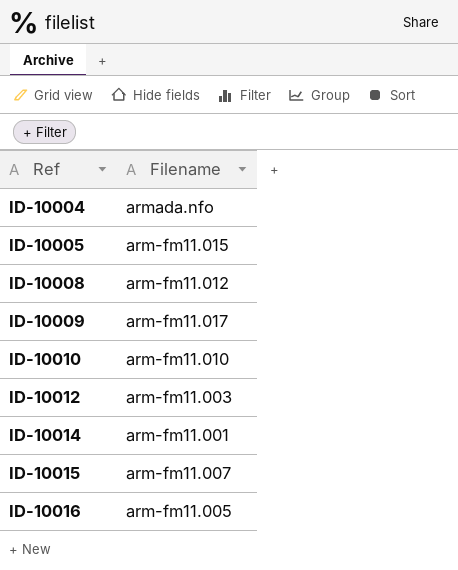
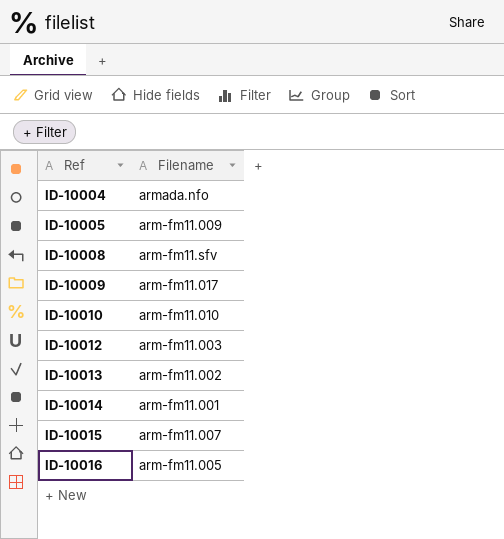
ID-10005 | Filename: arm-fm11.015 -> arm-fm11.009
ID-10008 | Filename: arm-fm11.012 -> arm-fm11.sfv
row ID-10013: none -> arm-fm11.002

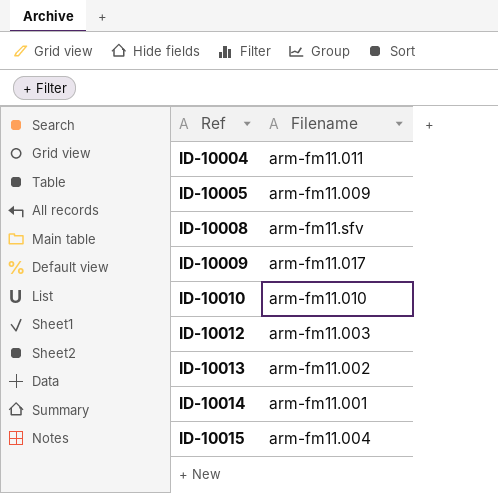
row ID-10016: arm-fm11.005 -> none
ID-10004 | Filename: armada.nfo -> arm-fm11.011
ID-10015 | Filename: arm-fm11.007 -> arm-fm11.004

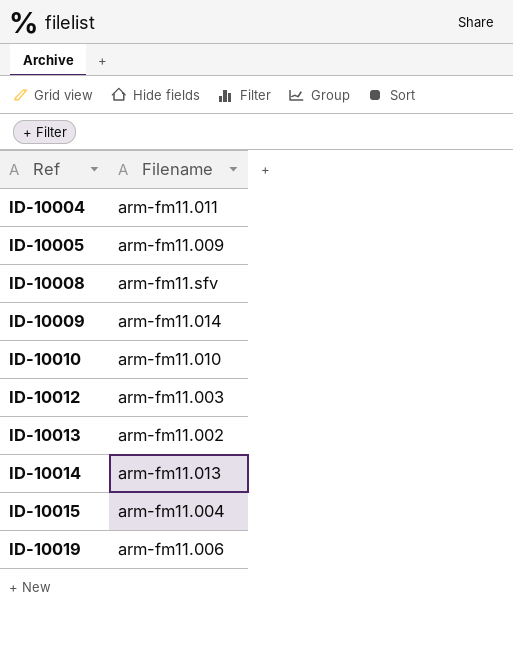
ID-10009 | Filename: arm-fm11.017 -> arm-fm11.014
ID-10014 | Filename: arm-fm11.001 -> arm-fm11.013
row ID-10019: none -> arm-fm11.006

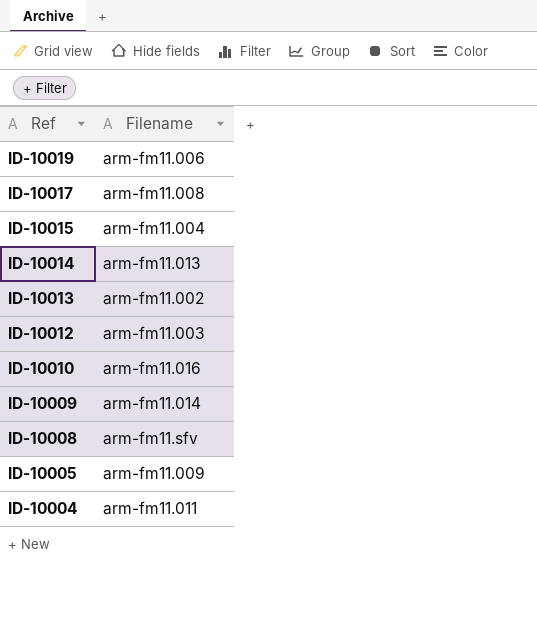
row order: Ref ascending -> Ref descending
row ID-10017: none -> arm-fm11.008
ID-10010 | Filename: arm-fm11.010 -> arm-fm11.016

